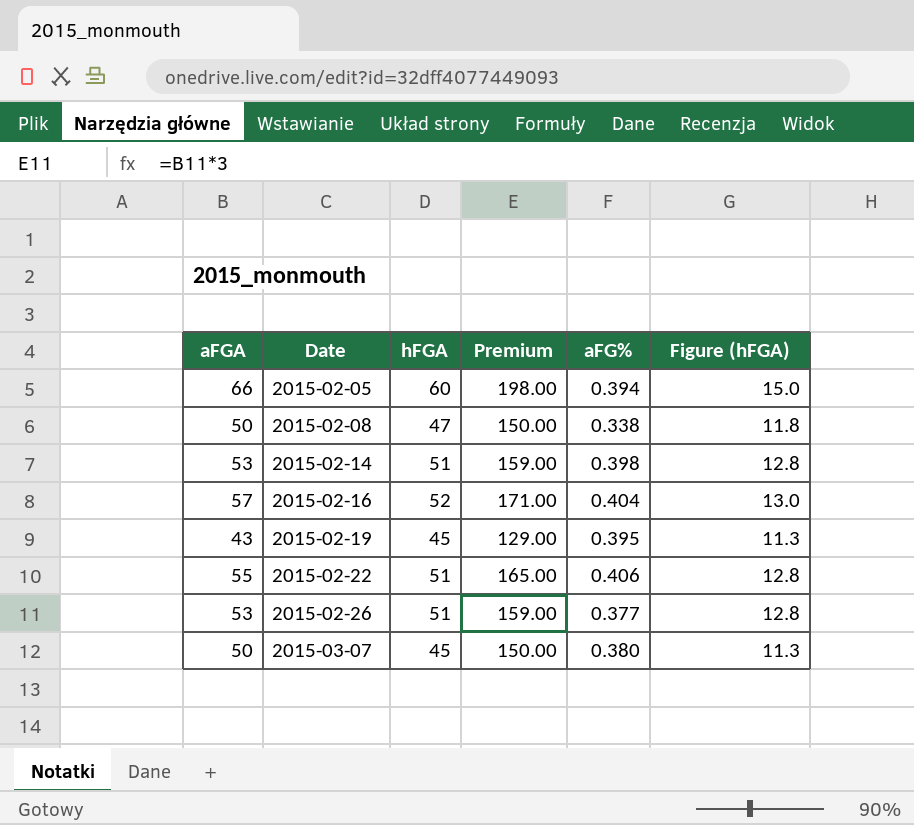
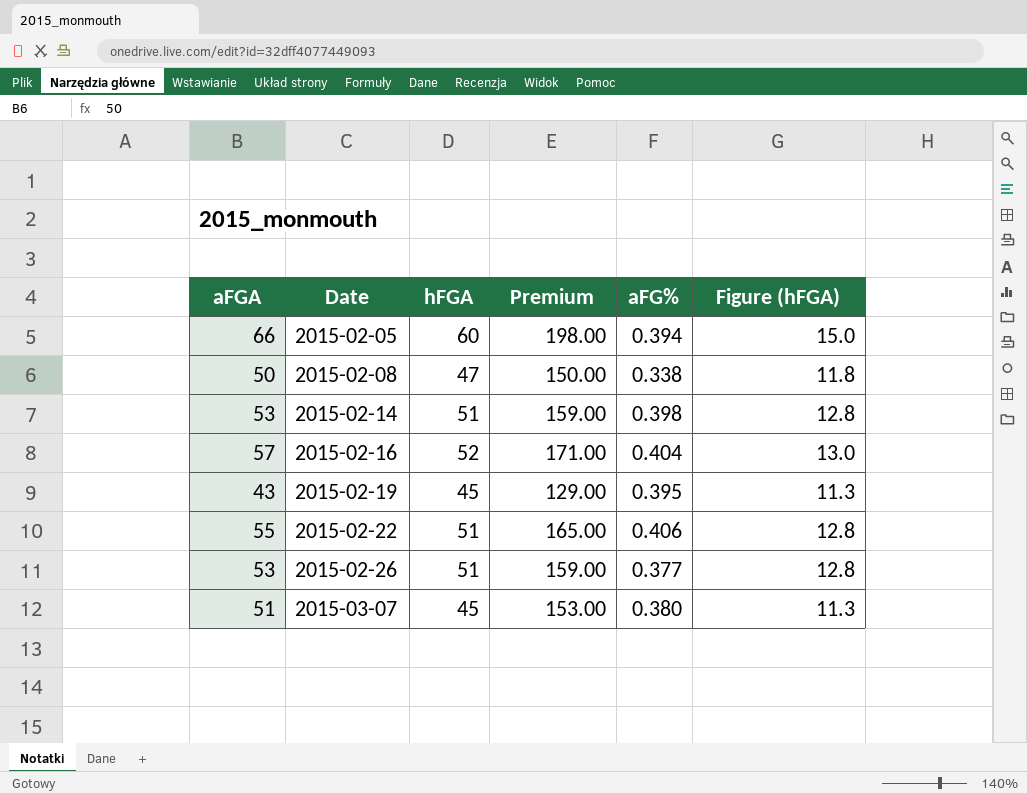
2015-03-07 | aFGA: 50 -> 51
2015-03-07 | Premium: 150.00 -> 153.00

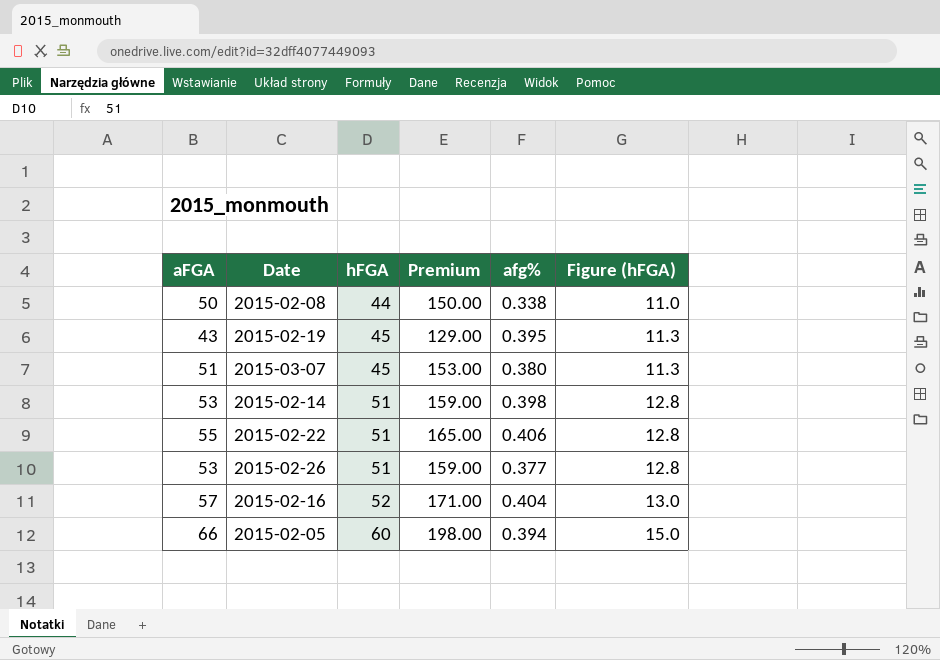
row order: Date ascending -> hFGA ascending
column name: aFG% -> afg%
2015-02-08 | hFGA: 47 -> 44
2015-02-08 | Figure (hFGA): 11.8 -> 11.0

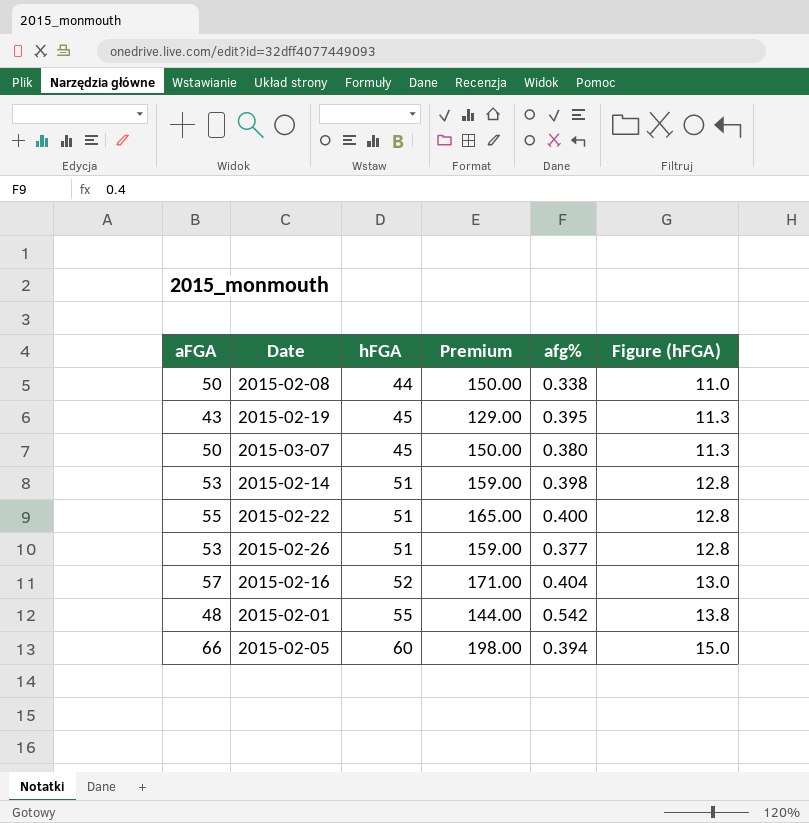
2015-03-07 | aFGA: 51 -> 50
2015-03-07 | Premium: 153.00 -> 150.00
2015-02-22 | afg%: 0.406 -> 0.400
row 2015-02-01: none -> 48 | 55 | 144.00 | 0.542 | 13.8

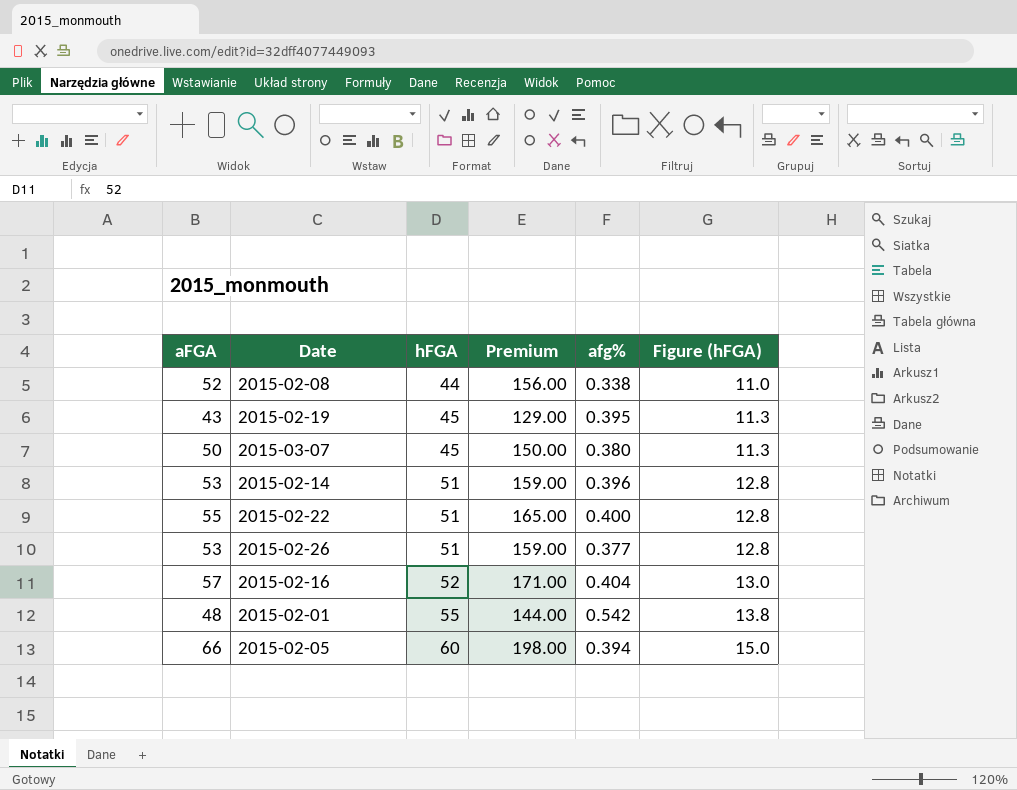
2015-02-08 | aFGA: 50 -> 52
2015-02-08 | Premium: 150.00 -> 156.00
2015-02-14 | afg%: 0.398 -> 0.396

